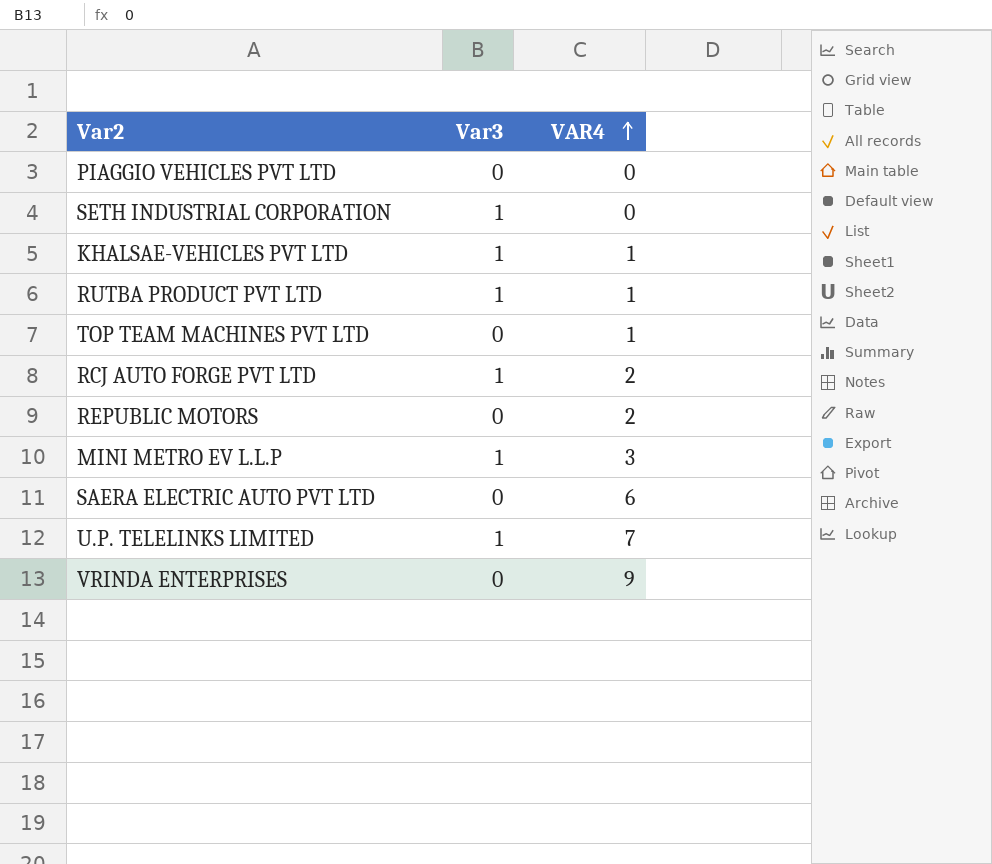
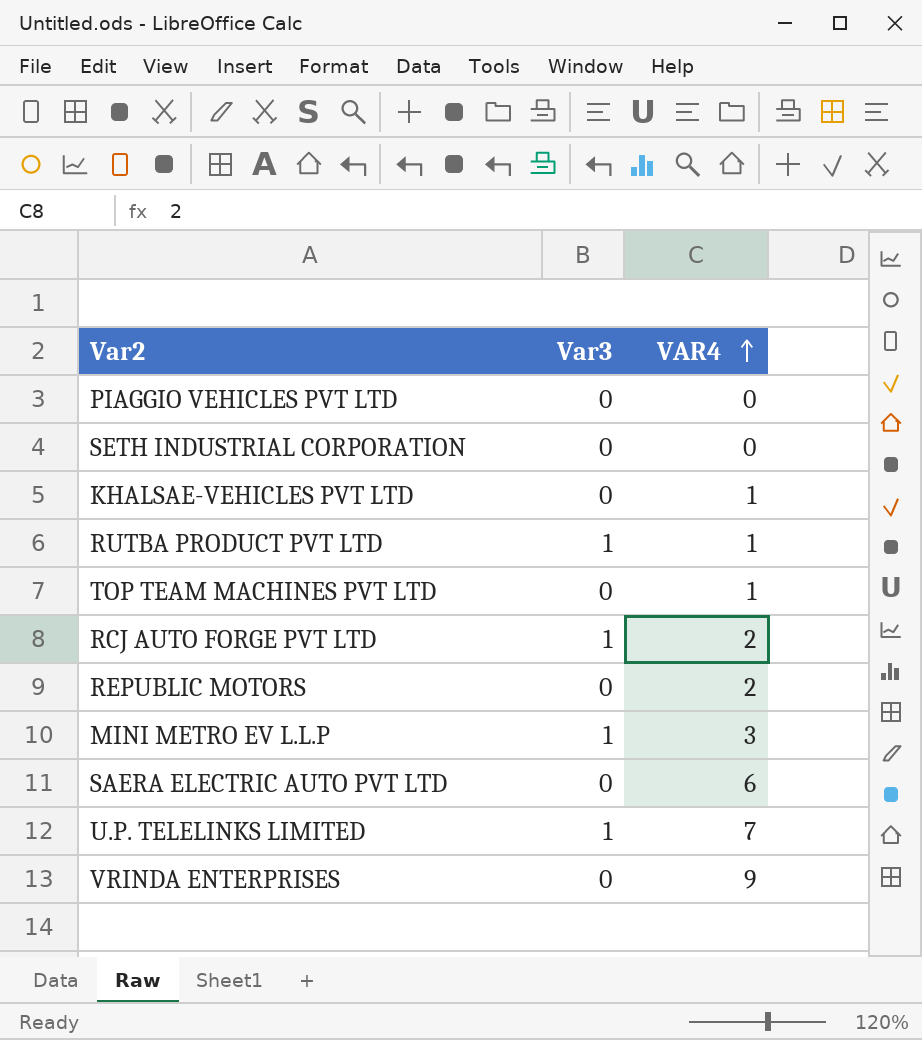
SETH INDUSTRIAL CORPORATION | Var3: 1 -> 0
KHALSAE-VEHICLES PVT LTD | Var3: 1 -> 0

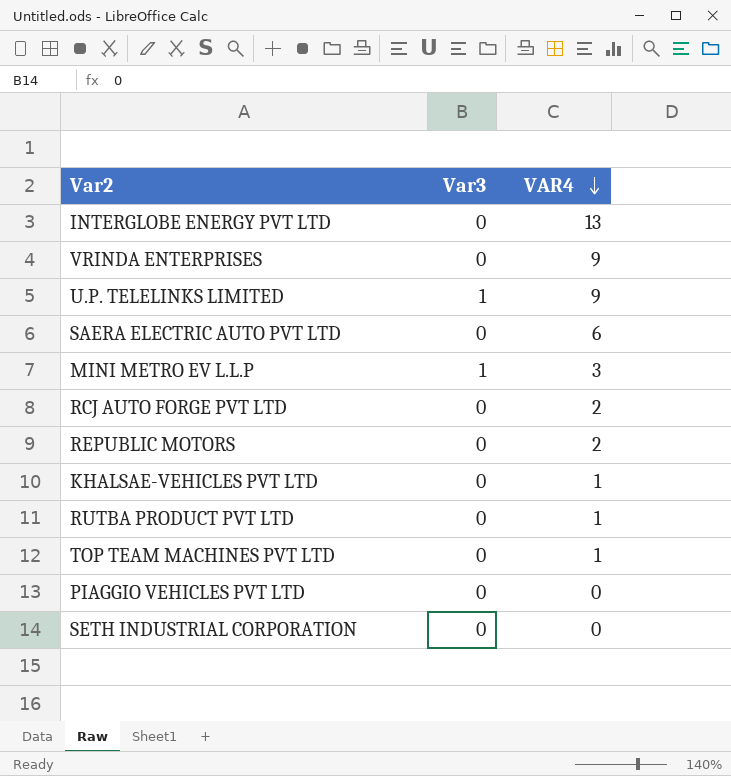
row order: VAR4 ascending -> VAR4 descending
row INTERGLOBE ENERGY PVT LTD: none -> 0 | 13
U.P. TELELINKS LIMITED | VAR4: 7 -> 9
RCJ AUTO FORGE PVT LTD | Var3: 1 -> 0
RUTBA PRODUCT PVT LTD | Var3: 1 -> 0

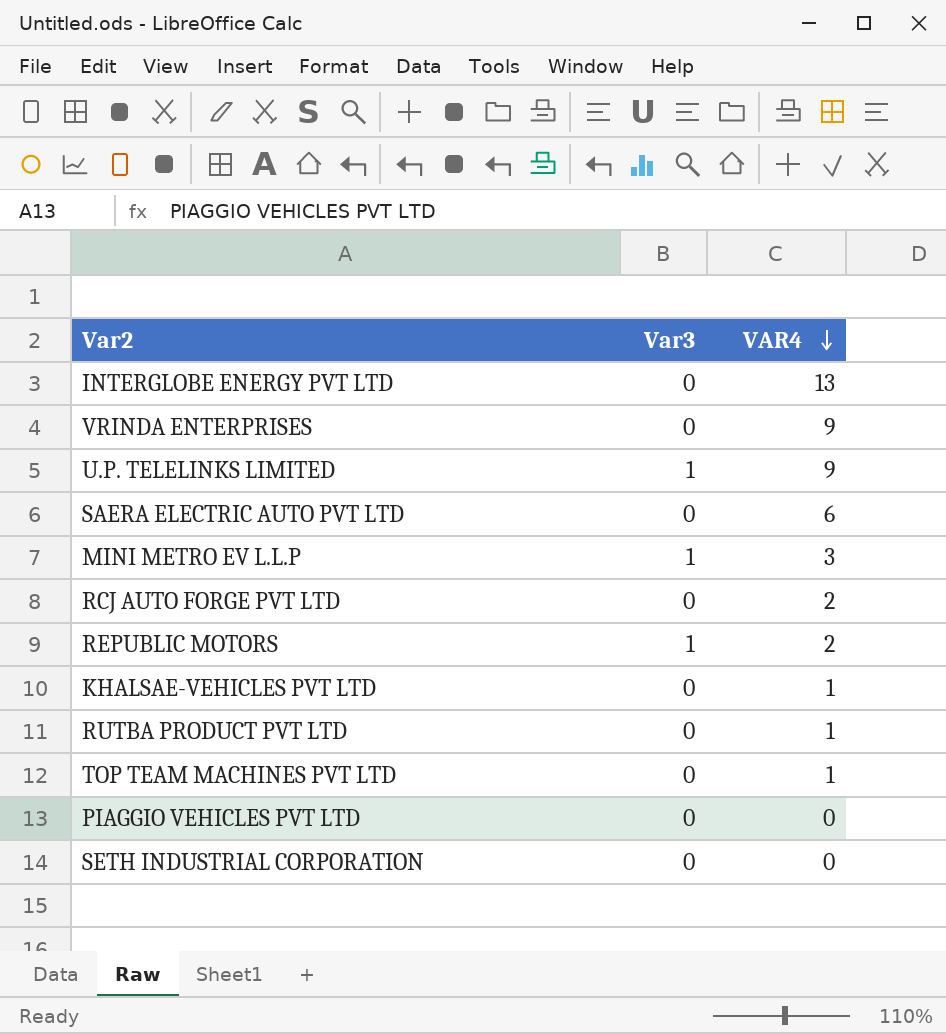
REPUBLIC MOTORS | Var3: 0 -> 1

